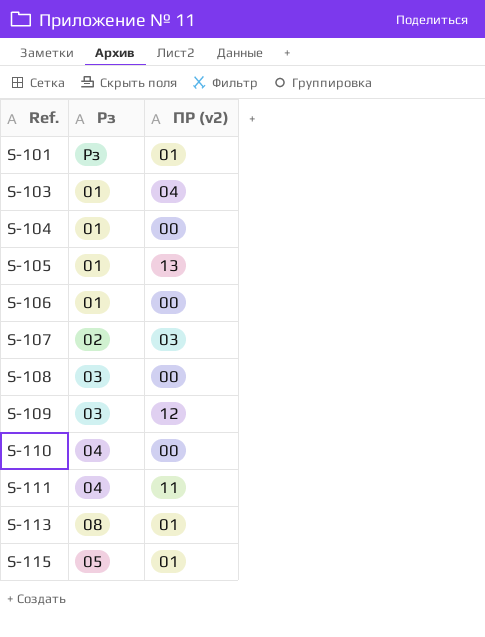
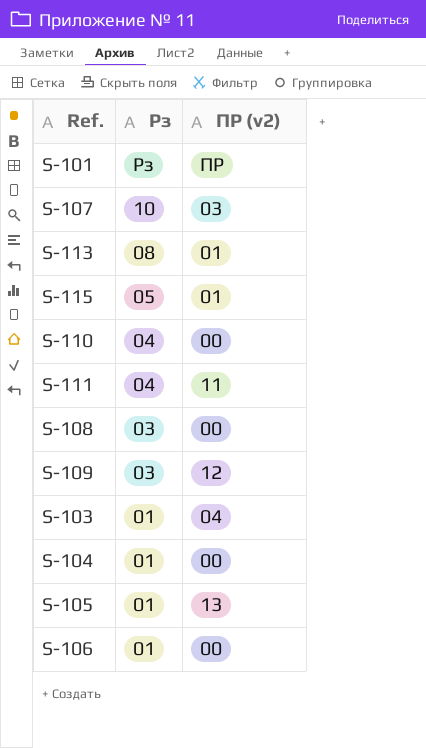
row order: Ref. ascending -> Рз descending
S-101 | ПР (v2): 01 -> ПР
S-107 | Рз: 02 -> 10

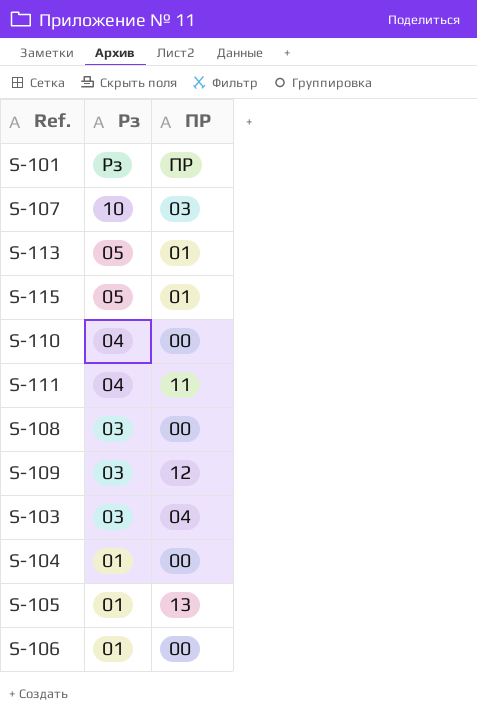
column name: ПР (v2) -> ПР
S-113 | Рз: 08 -> 05
S-103 | Рз: 01 -> 03

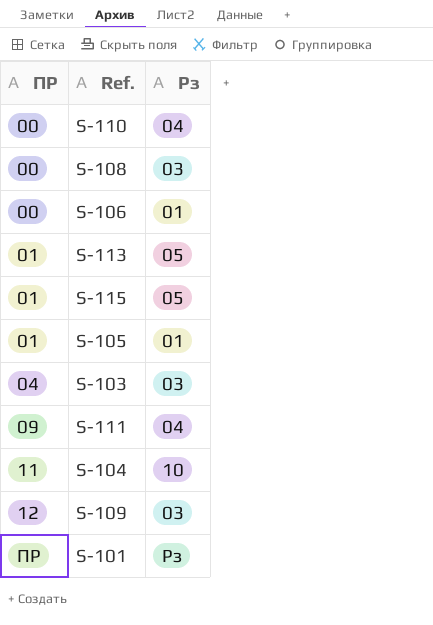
row order: Рз descending -> ПР ascending
column ПР | position: 3 -> 1
row S-107: 10 | 03 -> none
S-105 | ПР: 13 -> 01
S-111 | ПР: 11 -> 09
S-104 | ПР: 00 -> 11
S-104 | Рз: 01 -> 10

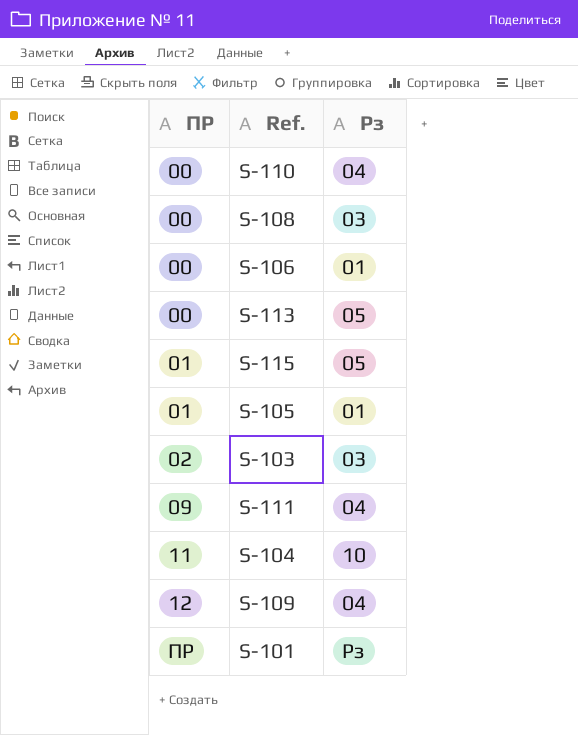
S-113 | ПР: 01 -> 00
S-103 | ПР: 04 -> 02
S-109 | Рз: 03 -> 04

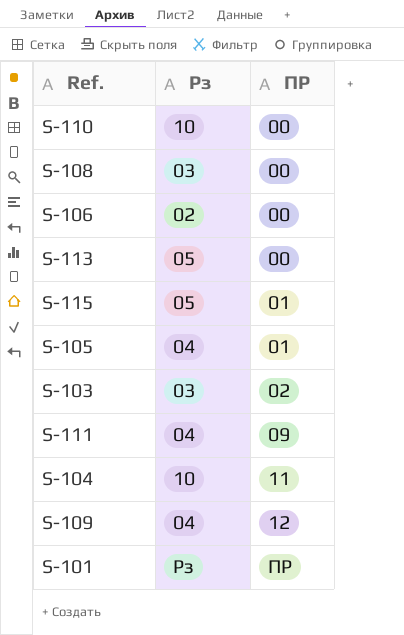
column ПР | position: 1 -> 3
S-110 | Рз: 04 -> 10
S-106 | Рз: 01 -> 02
S-105 | Рз: 01 -> 04

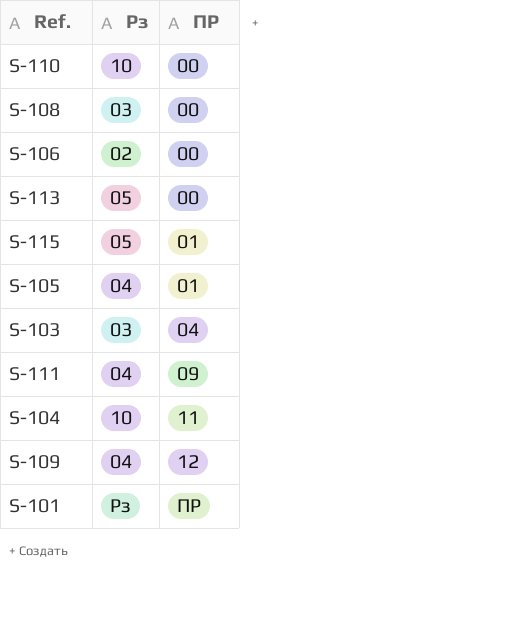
S-103 | ПР: 02 -> 04

